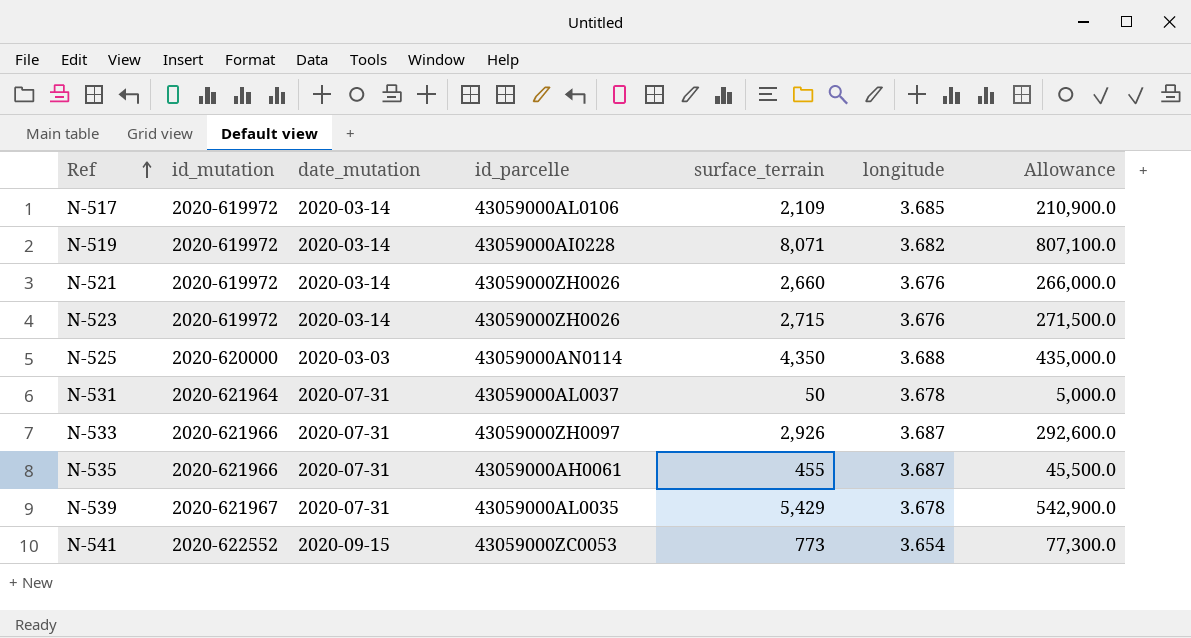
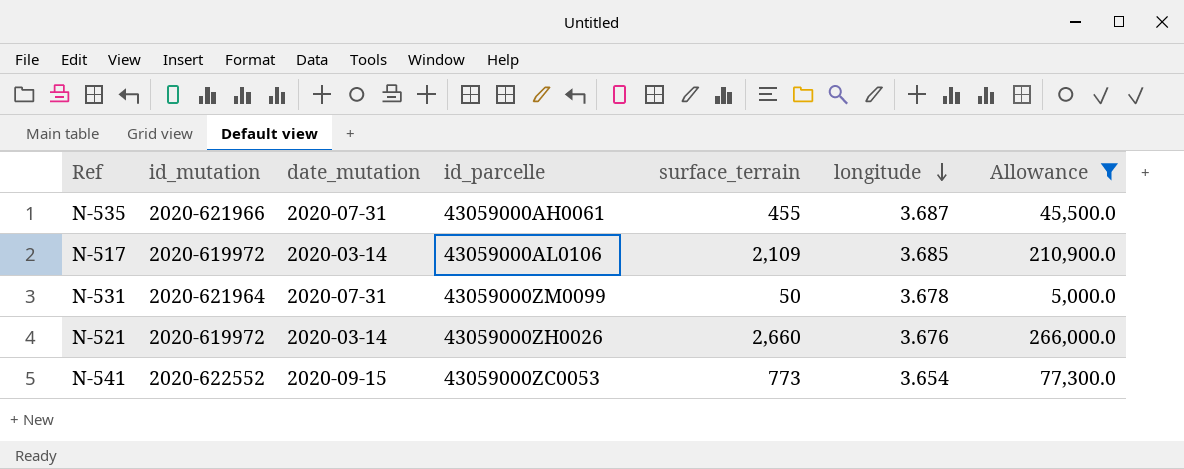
filter: none -> Allowance <= 266,000.0
row order: Ref ascending -> longitude descending
N-531 | id_parcelle: 43059000AL0037 -> 43059000ZM0099

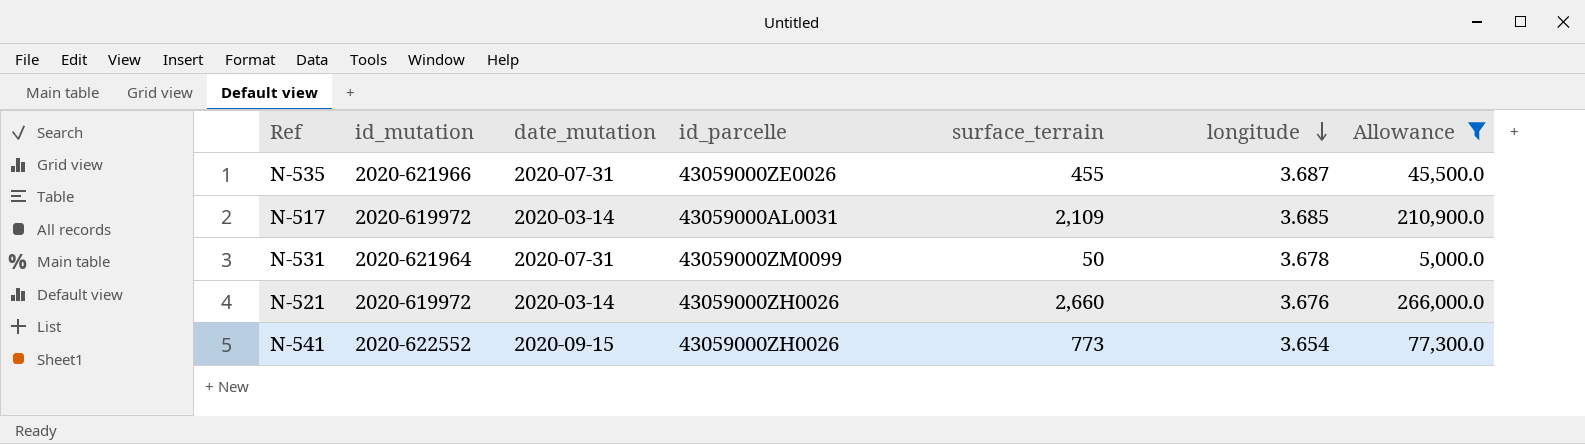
N-535 | id_parcelle: 43059000AH0061 -> 43059000ZE0026
N-517 | id_parcelle: 43059000AL0106 -> 43059000AL0031
N-541 | id_parcelle: 43059000ZC0053 -> 43059000ZH0026

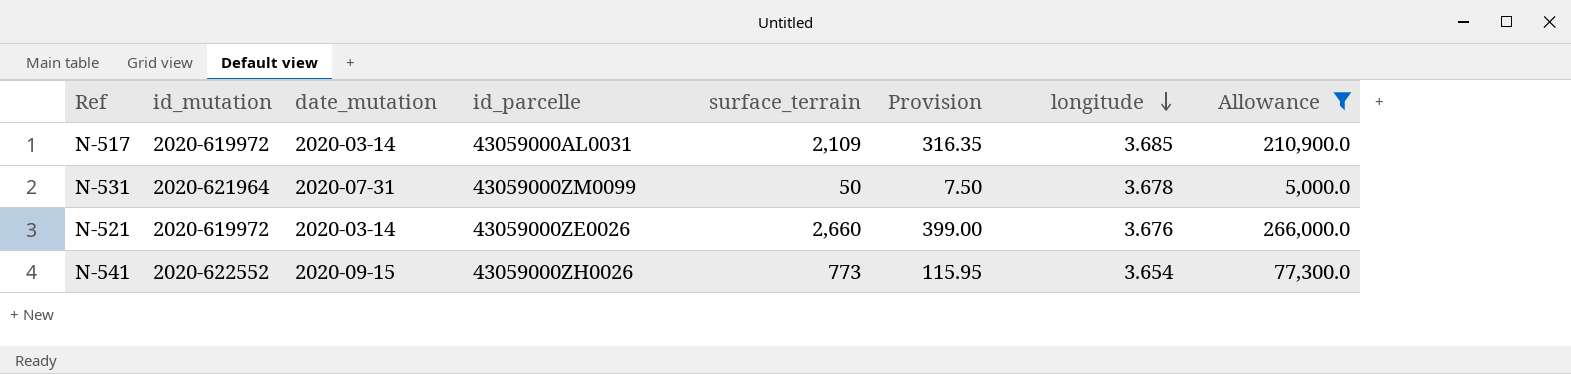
column Provision | formula: none -> [surface_terrain] * 0.15
row N-535: 2020-621966 | 2020-07-31 | 43059000ZE0026 | 455 | 3.687 | 45,500.0 -> none
N-521 | id_parcelle: 43059000ZH0026 -> 43059000ZE0026

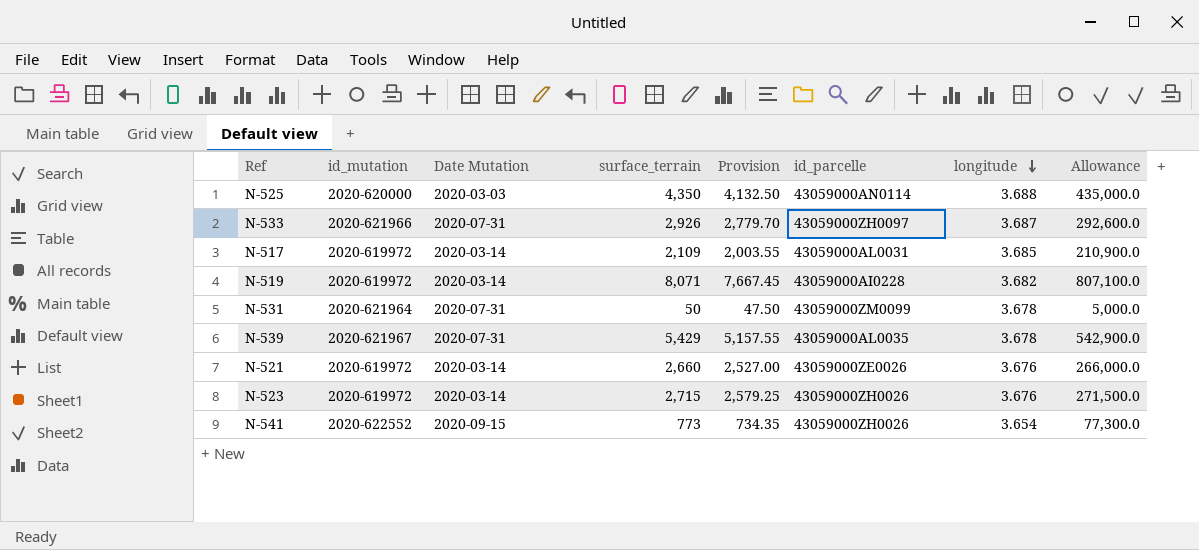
filter: Allowance <= 266,000.0 -> none
column name: date_mutation -> Date Mutation
column Provision | formula: [surface_terrain] * 0.15 -> [surface_terrain] * 0.95
column id_parcelle | position: 4 -> 6

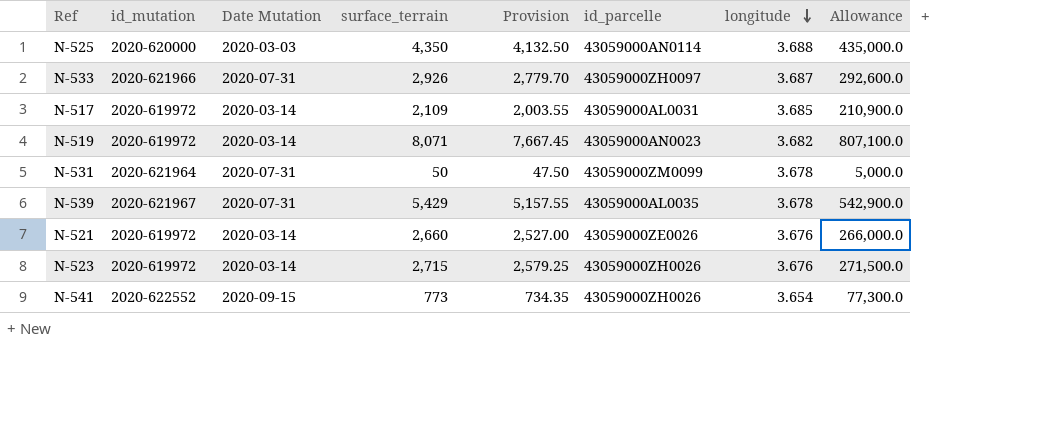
N-519 | id_parcelle: 43059000AI0228 -> 43059000AN0023

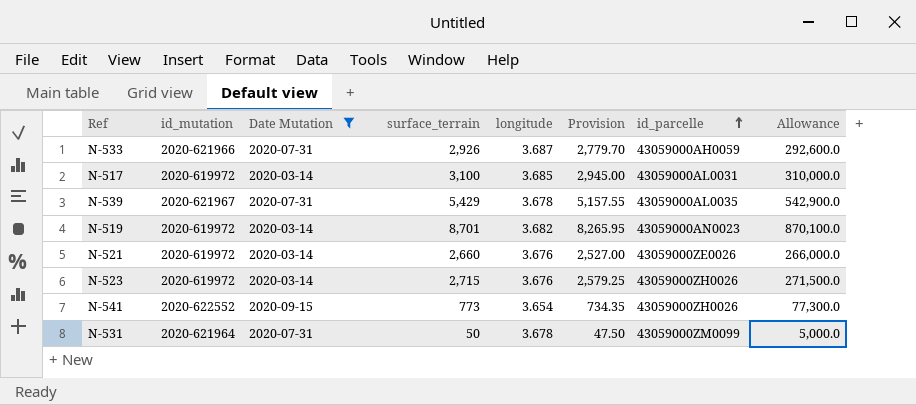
filter: none -> Date Mutation != 2020-03-03
row order: longitude descending -> id_parcelle ascending
column longitude | position: 7 -> 5
N-533 | id_parcelle: 43059000ZH0097 -> 43059000AH0059
N-517 | surface_terrain: 2,109 -> 3,100
N-517 | Provision: 2,003.55 -> 2,945.00
N-517 | Allowance: 210,900.0 -> 310,000.0
N-519 | surface_terrain: 8,071 -> 8,701
N-519 | Provision: 7,667.45 -> 8,265.95
N-519 | Allowance: 807,100.0 -> 870,100.0

